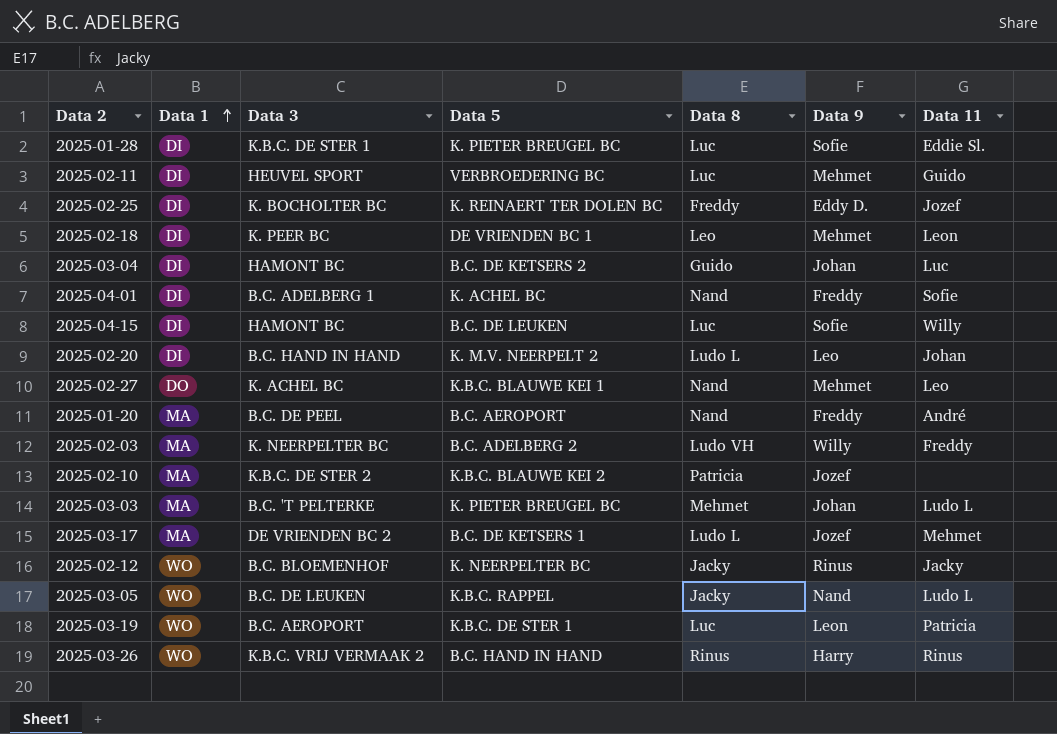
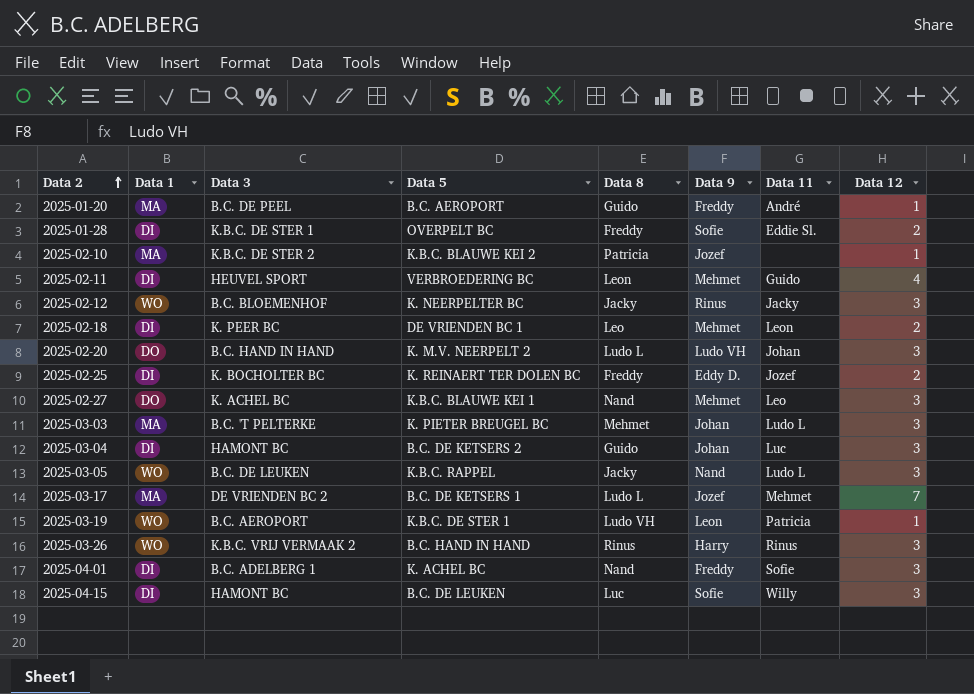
row order: Data 1 ascending -> Data 2 ascending
column Data 12 | position: none -> 8
row 2025-02-03: MA | K. NEERPELTER BC | B.C. ADELBERG 2 | Ludo VH | Willy | Freddy -> none
2025-01-20 | Data 8: Nand -> Guido
2025-01-28 | Data 5: K. PIETER BREUGEL BC -> OVERPELT BC
2025-01-28 | Data 8: Luc -> Freddy
2025-02-11 | Data 8: Luc -> Leon
2025-02-20 | Data 1: DI -> DO
2025-02-20 | Data 9: Leo -> Ludo VH
2025-03-19 | Data 8: Luc -> Ludo VH

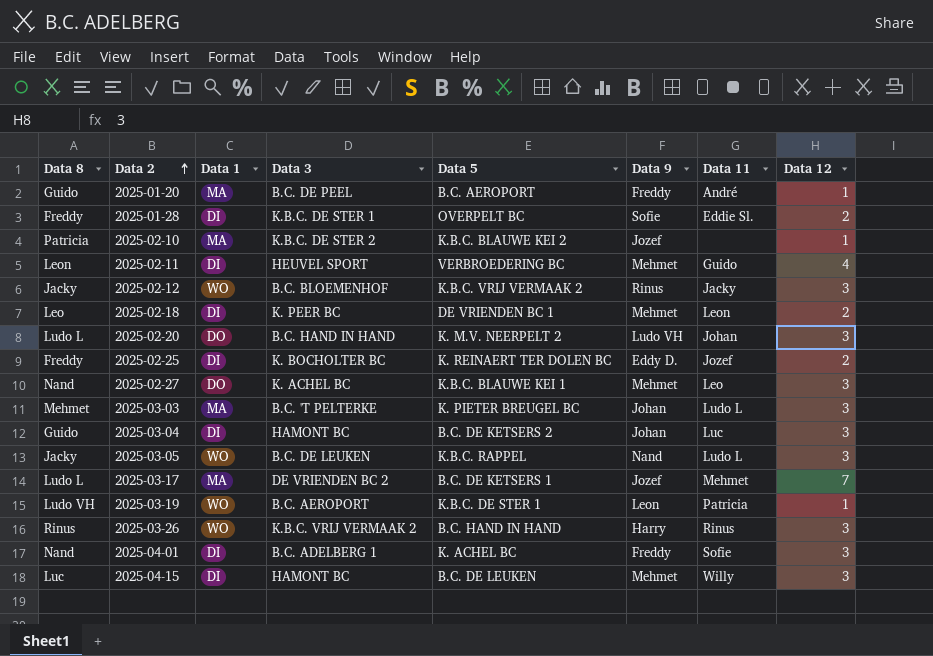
column Data 8 | position: 5 -> 1
2025-02-12 | Data 5: K. NEERPELTER BC -> K.B.C. VRIJ VERMAAK 2
2025-04-15 | Data 9: Sofie -> Mehmet

